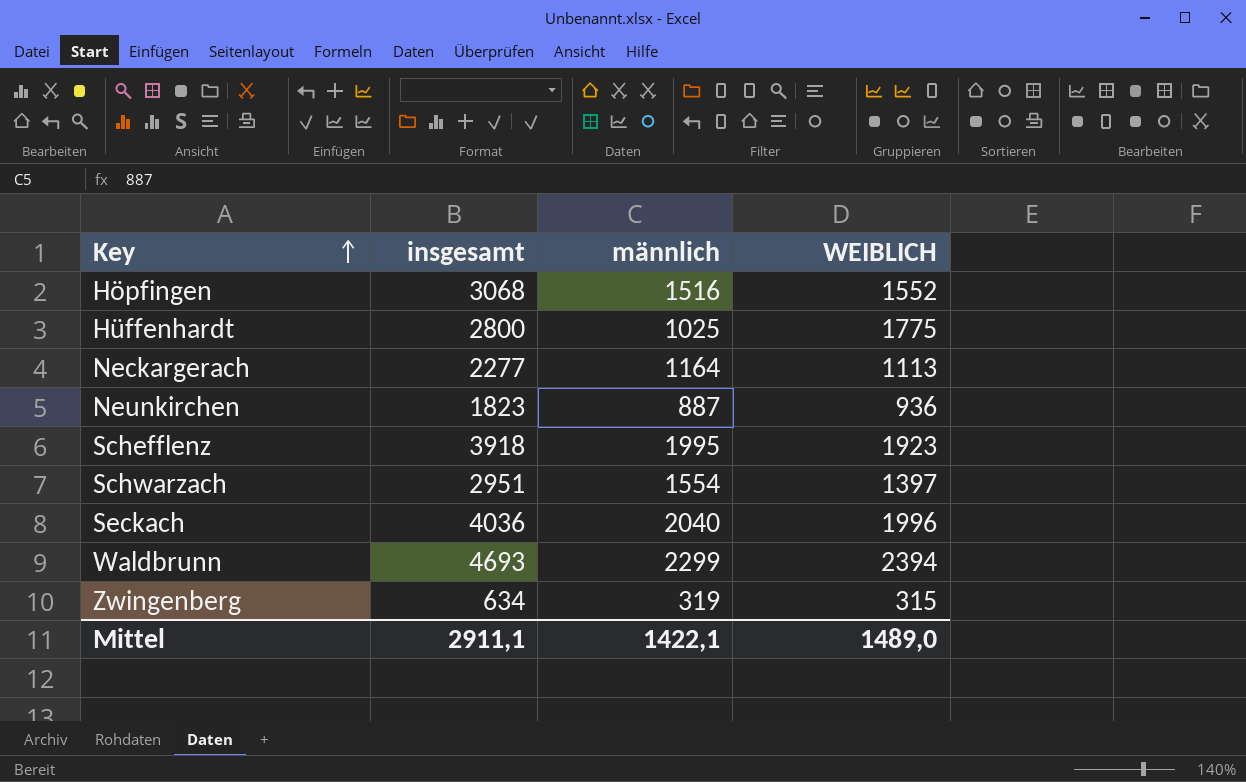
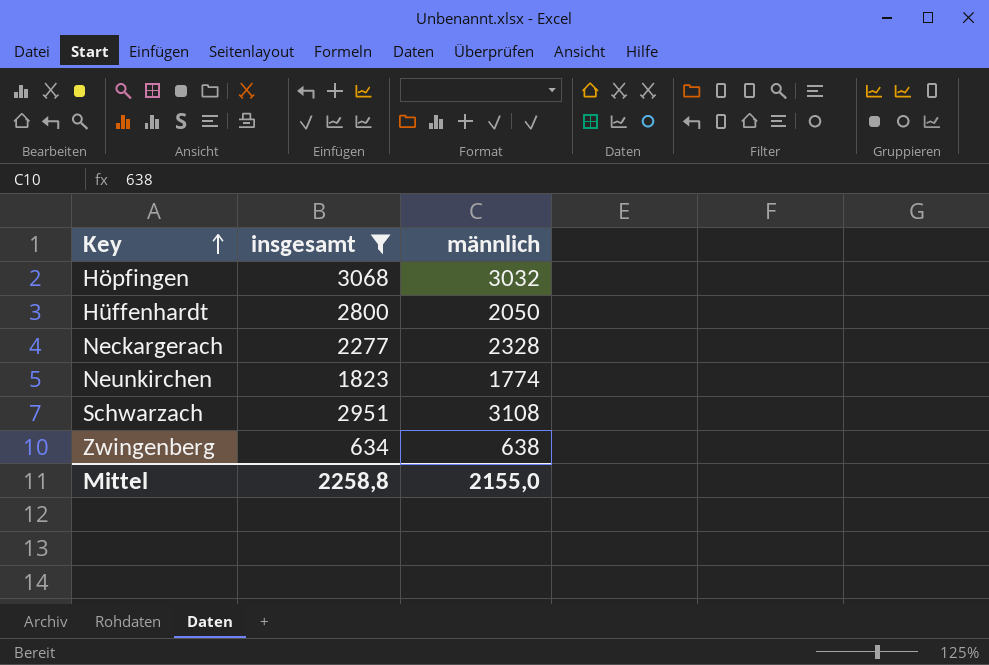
filter: none -> insgesamt <= 3068
column WEIBLICH | formula: [insgesamt] - [männlich] -> none
Höpfingen | männlich: 1516 -> 3032
Hüffenhardt | männlich: 1025 -> 2050
Neckargerach | männlich: 1164 -> 2328
Neunkirchen | männlich: 887 -> 1774
Schwarzach | männlich: 1554 -> 3108
Zwingenberg | männlich: 319 -> 638
Mittel | insgesamt: 2911,1 -> 2258,8
Mittel | männlich: 1422,1 -> 2155,0

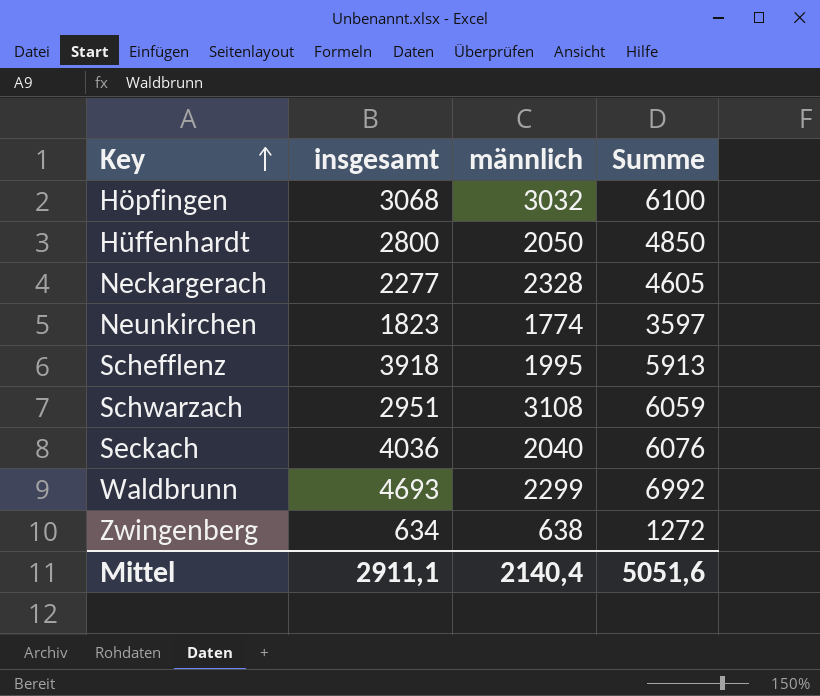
filter: insgesamt <= 3068 -> none
column Summe | formula: none -> [insgesamt] + [männlich]
Mittel | insgesamt: 2258,8 -> 2911,1
Mittel | männlich: 2155,0 -> 2140,4

